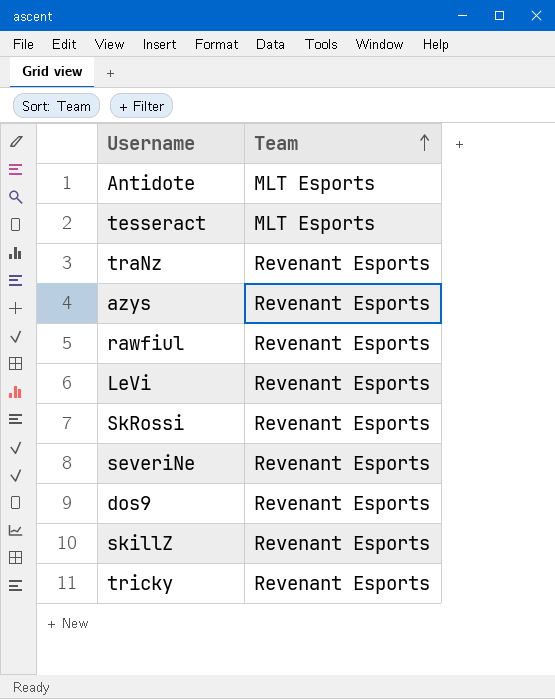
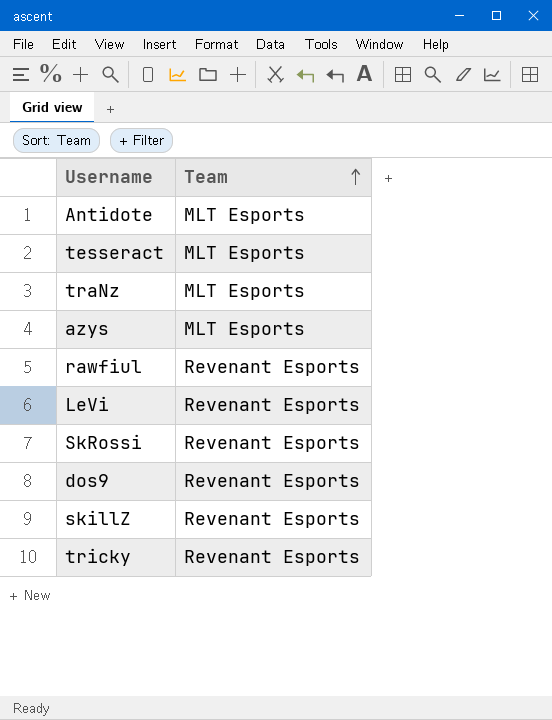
row severiNe: Revenant Esports -> none
traNz | Team: Revenant Esports -> MLT Esports
azys | Team: Revenant Esports -> MLT Esports

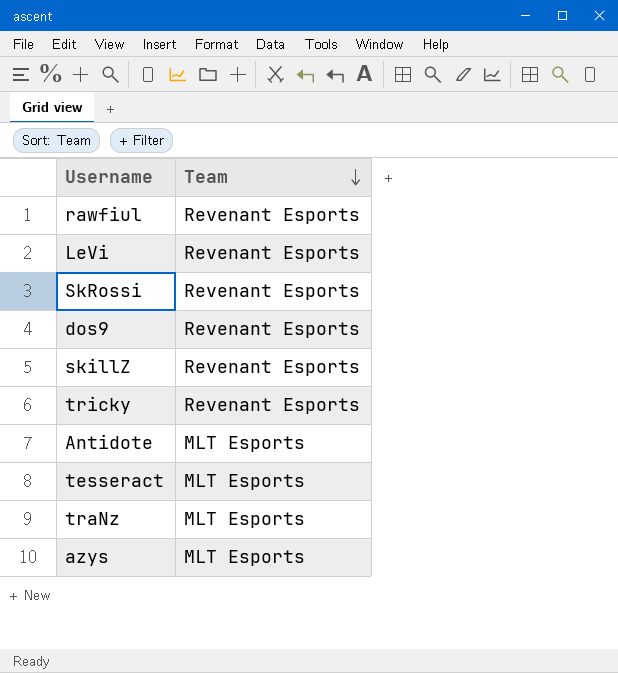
row order: Team ascending -> Team descending

